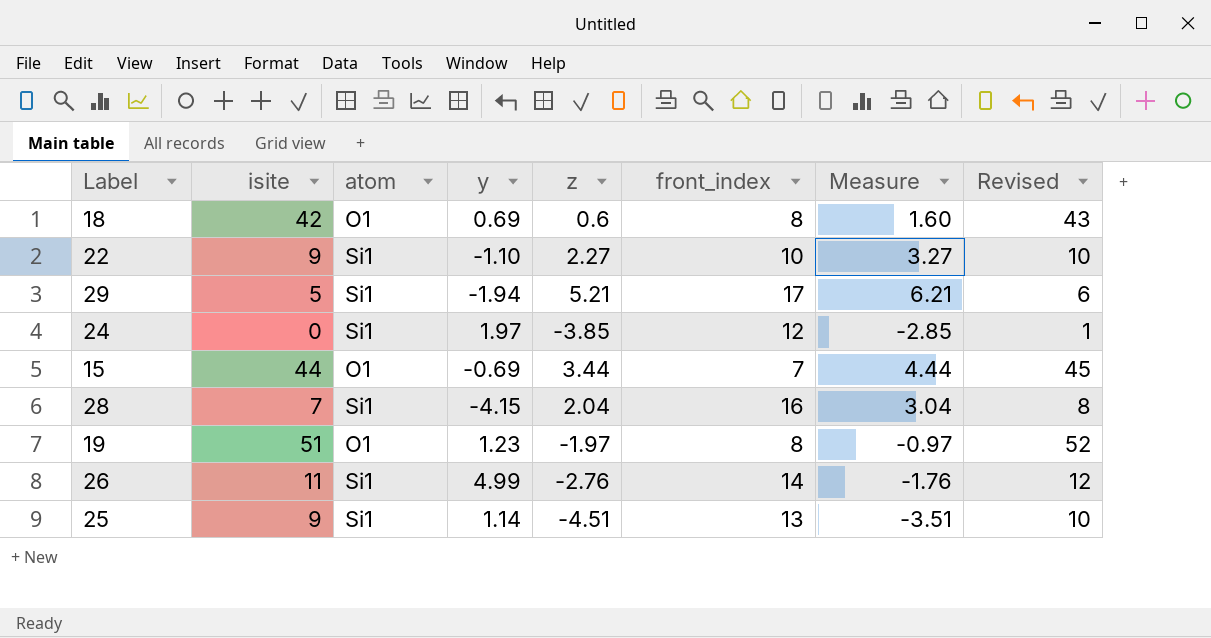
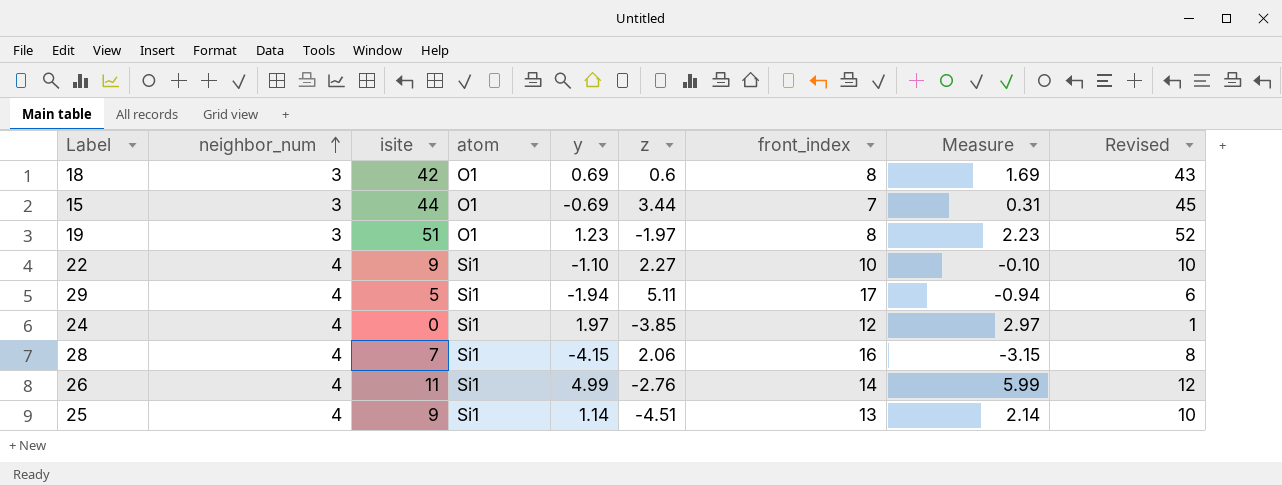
row order: none -> neighbor_num ascending
column neighbor_num | position: none -> 2
column Measure | formula: [z] + 1 -> [y] + 1
29 | z: 5.21 -> 5.11
28 | z: 2.04 -> 2.06

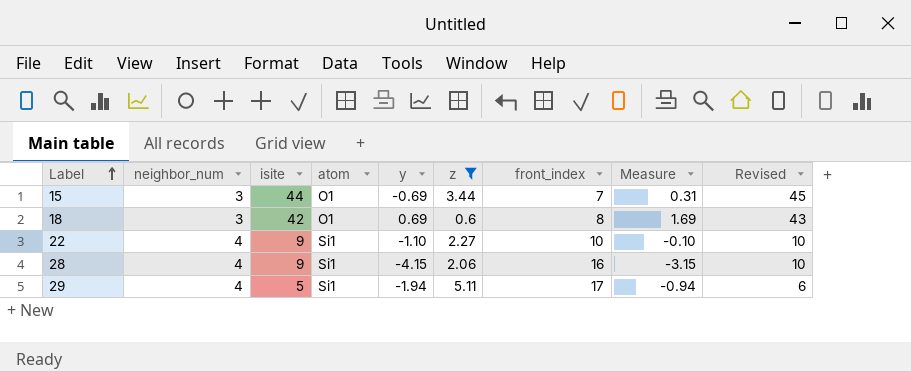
filter: none -> z >= 0.6
row order: neighbor_num ascending -> Label ascending
28 | isite: 7 -> 9
28 | Revised: 8 -> 10

